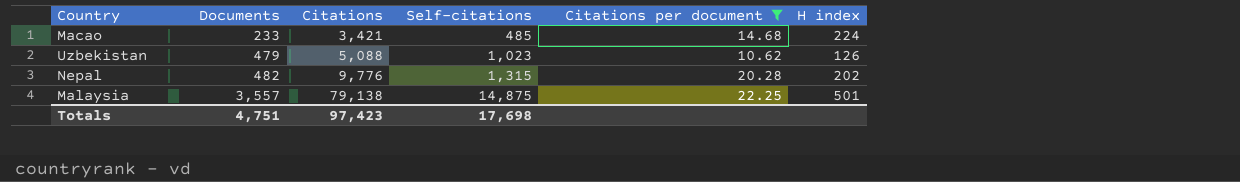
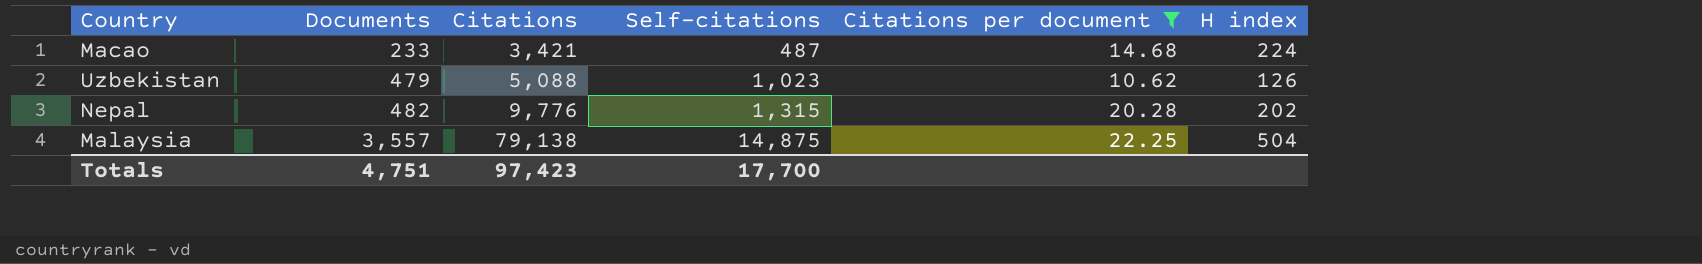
Macao | Self-citations: 485 -> 487
Malaysia | H index: 501 -> 504
Totals | Self-citations: 17,698 -> 17,700

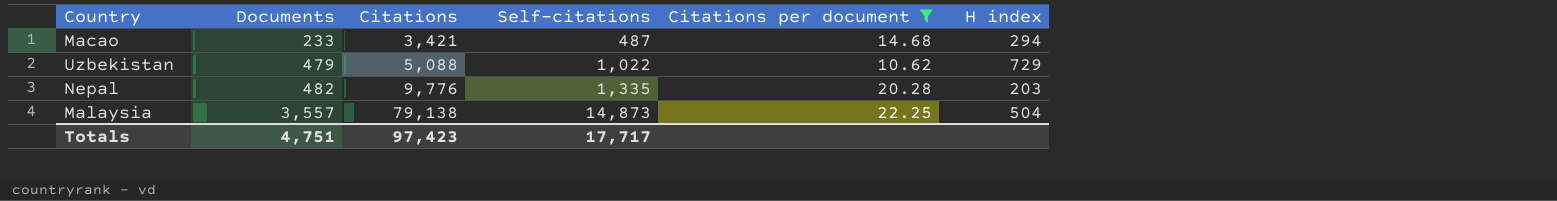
Macao | H index: 224 -> 294
Uzbekistan | Self-citations: 1,023 -> 1,022
Uzbekistan | H index: 126 -> 729
Nepal | Self-citations: 1,315 -> 1,335
Nepal | H index: 202 -> 203
Malaysia | Self-citations: 14,875 -> 14,873
Totals | Self-citations: 17,700 -> 17,717

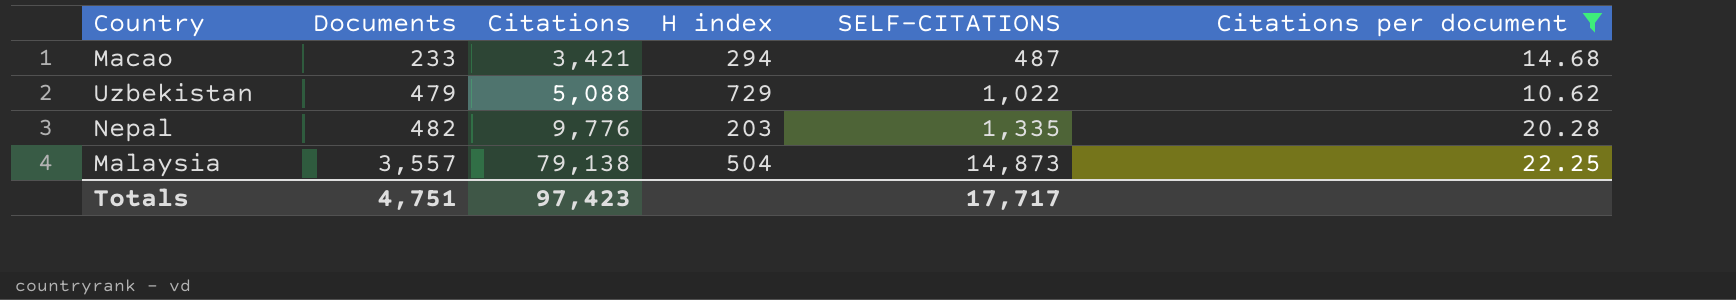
column H index | position: 6 -> 4
column name: Self-citations -> SELF-CITATIONS

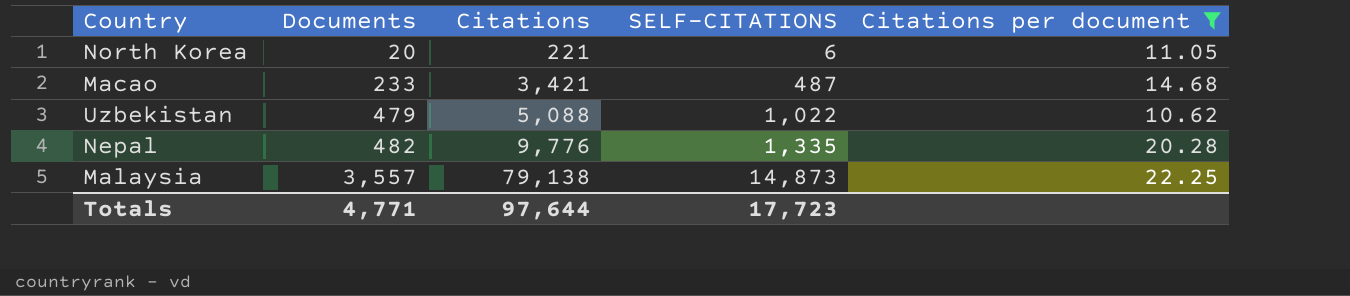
column H index | position: 4 -> none
row North Korea: none -> 20 | 221 | 6 | 11.05
Totals | Documents: 4,751 -> 4,771
Totals | Citations: 97,423 -> 97,644
Totals | SELF-CITATIONS: 17,717 -> 17,723

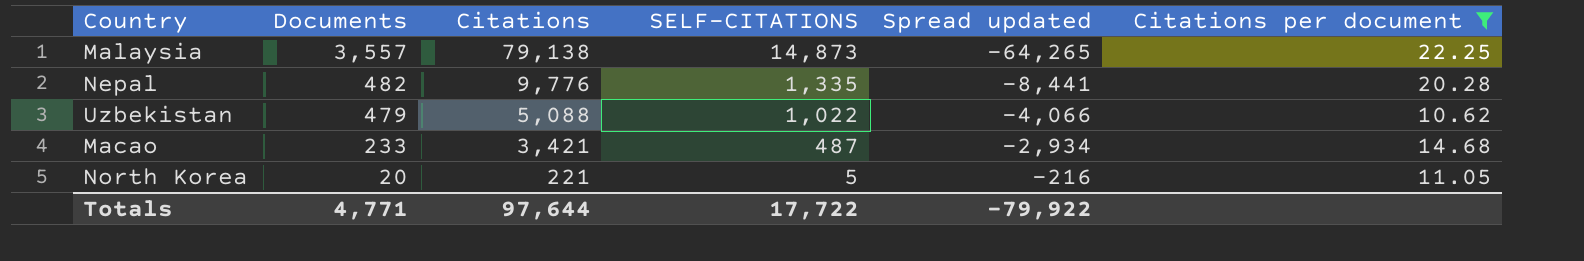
row order: Documents ascending -> Documents descending
column Spread updated | formula: none -> [SELF-CITATIONS] - [Citations]
North Korea | SELF-CITATIONS: 6 -> 5
Totals | SELF-CITATIONS: 17,723 -> 17,722

